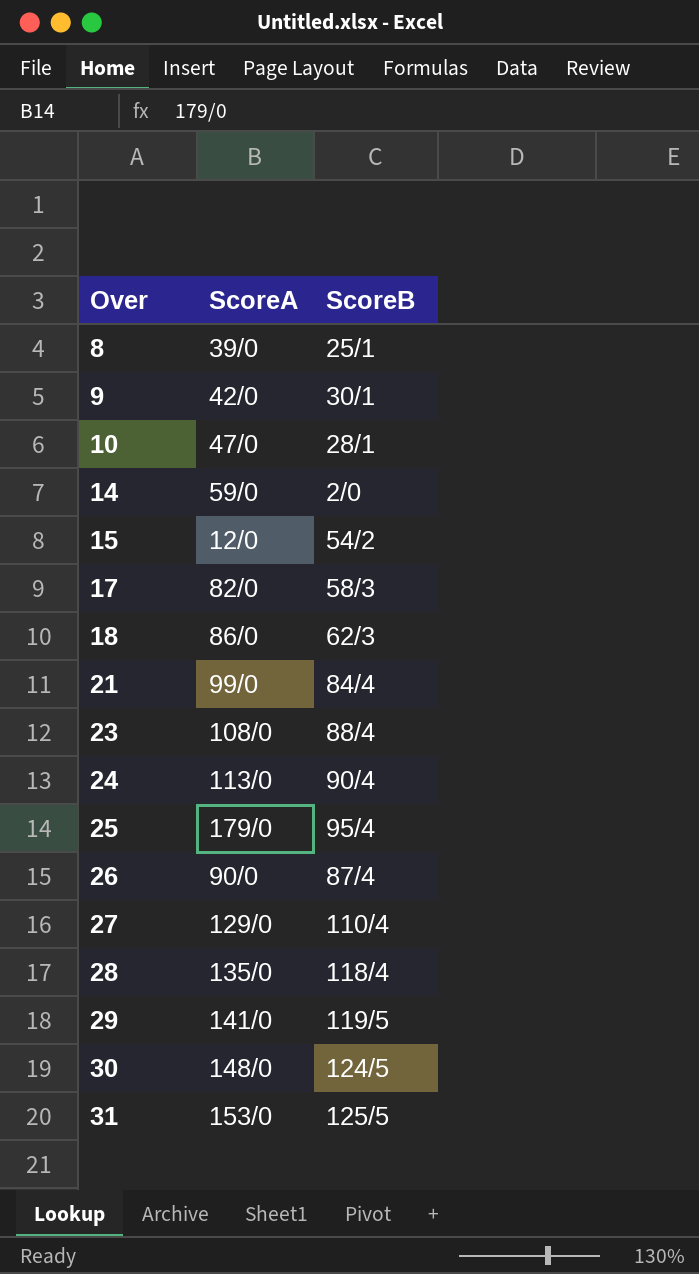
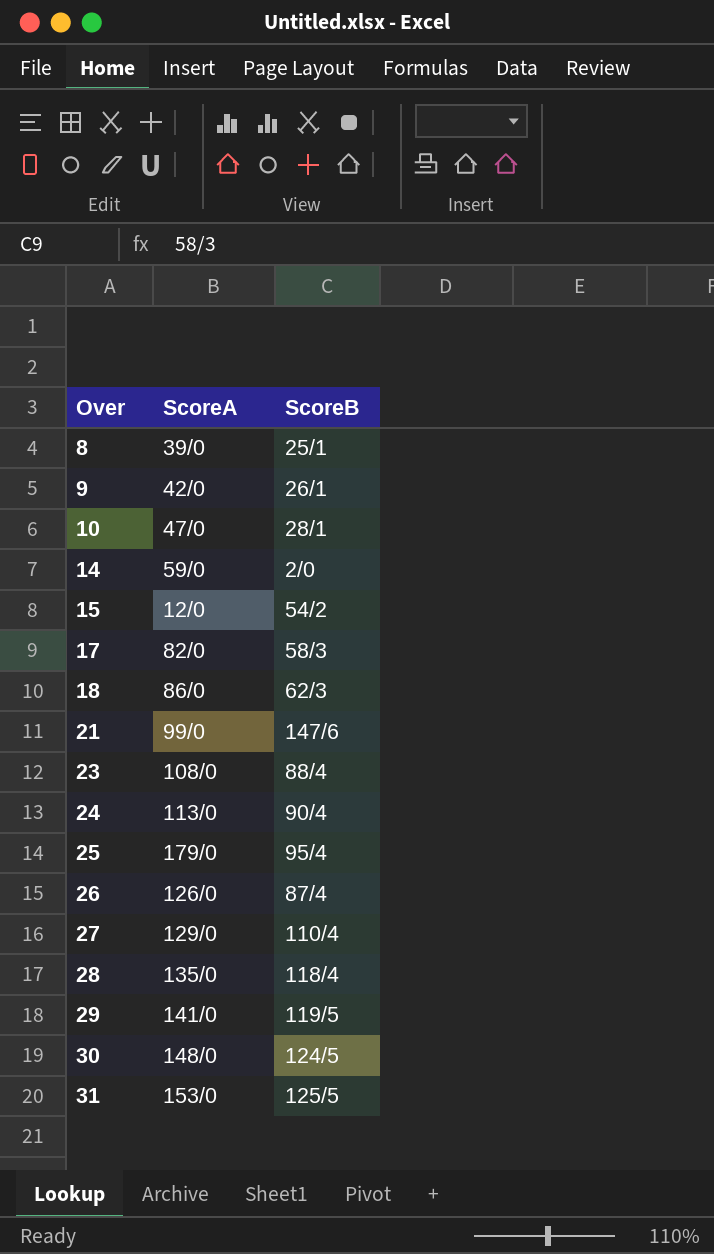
9 | ScoreB: 30/1 -> 26/1
21 | ScoreB: 84/4 -> 147/6
26 | ScoreA: 90/0 -> 126/0

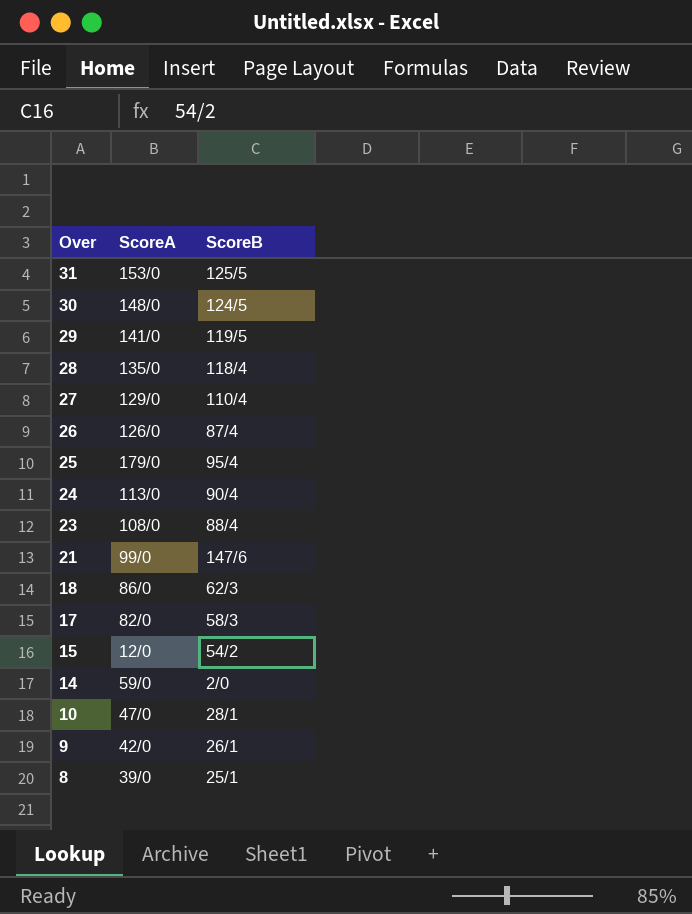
row order: Over ascending -> Over descending

